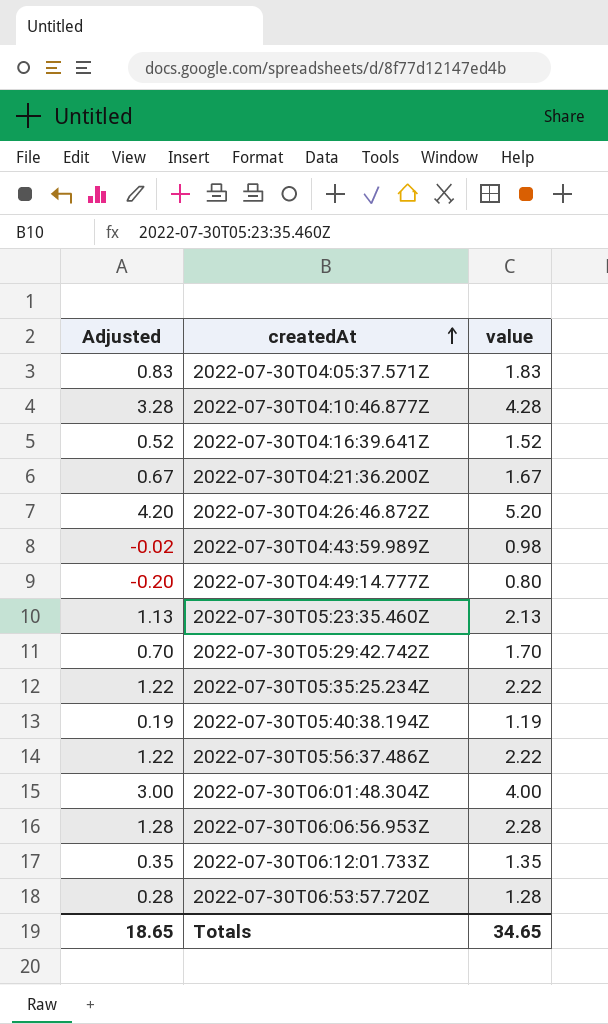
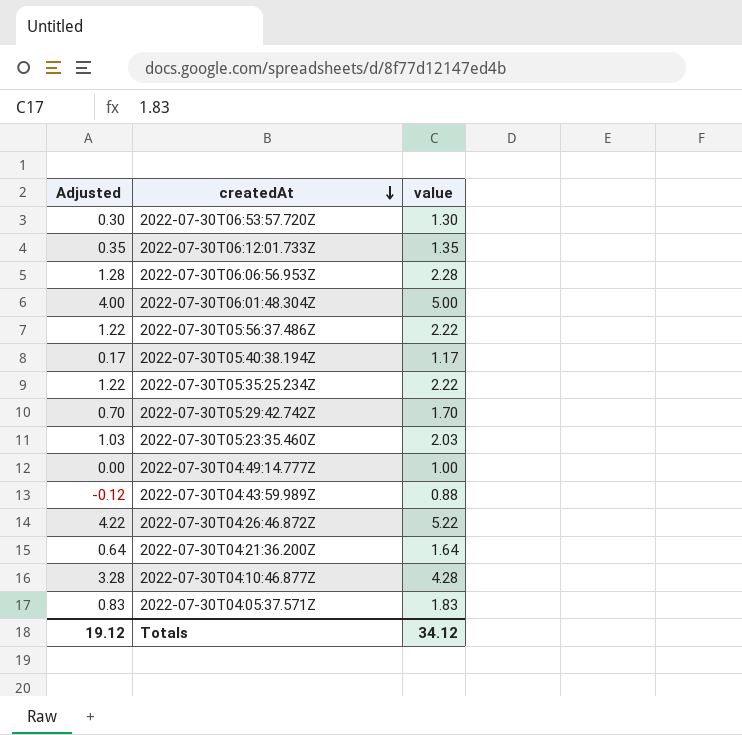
row order: createdAt ascending -> createdAt descending
row 2022-07-30T04:16:39.641Z: 0.52 | 1.52 -> none
2022-07-30T06:53:57.720Z | Adjusted: 0.28 -> 0.30
2022-07-30T06:53:57.720Z | value: 1.28 -> 1.30
2022-07-30T06:01:48.304Z | Adjusted: 3.00 -> 4.00
2022-07-30T06:01:48.304Z | value: 4.00 -> 5.00
2022-07-30T05:40:38.194Z | Adjusted: 0.19 -> 0.17
2022-07-30T05:40:38.194Z | value: 1.19 -> 1.17
2022-07-30T05:23:35.460Z | Adjusted: 1.13 -> 1.03
2022-07-30T05:23:35.460Z | value: 2.13 -> 2.03
2022-07-30T04:49:14.777Z | Adjusted: -0.20 -> 0.00
2022-07-30T04:49:14.777Z | value: 0.80 -> 1.00
2022-07-30T04:43:59.989Z | Adjusted: -0.02 -> -0.12
2022-07-30T04:43:59.989Z | value: 0.98 -> 0.88
2022-07-30T04:26:46.872Z | Adjusted: 4.20 -> 4.22
2022-07-30T04:26:46.872Z | value: 5.20 -> 5.22
2022-07-30T04:21:36.200Z | Adjusted: 0.67 -> 0.64
2022-07-30T04:21:36.200Z | value: 1.67 -> 1.64
Totals | Adjusted: 18.65 -> 19.12
Totals | value: 34.65 -> 34.12

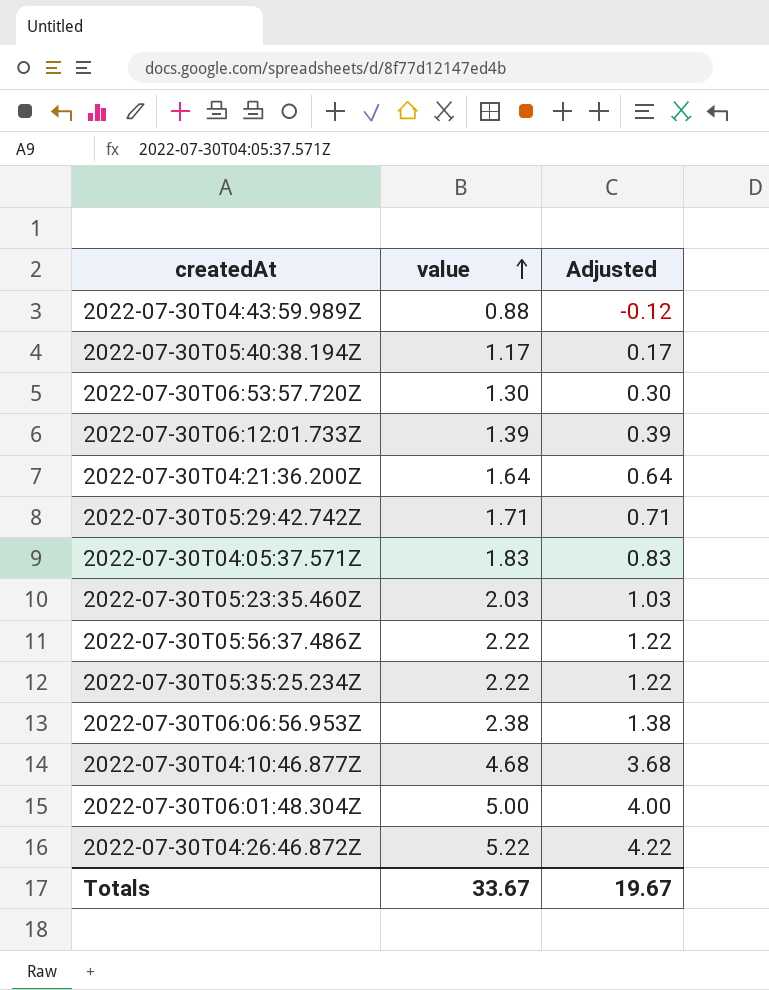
row order: createdAt descending -> value ascending
column Adjusted | position: 1 -> 3
row 2022-07-30T04:49:14.777Z: 0.00 | 1.00 -> none
2022-07-30T06:12:01.733Z | value: 1.35 -> 1.39
2022-07-30T06:12:01.733Z | Adjusted: 0.35 -> 0.39
2022-07-30T05:29:42.742Z | value: 1.70 -> 1.71
2022-07-30T05:29:42.742Z | Adjusted: 0.70 -> 0.71
2022-07-30T06:06:56.953Z | value: 2.28 -> 2.38
2022-07-30T06:06:56.953Z | Adjusted: 1.28 -> 1.38
2022-07-30T04:10:46.877Z | value: 4.28 -> 4.68
2022-07-30T04:10:46.877Z | Adjusted: 3.28 -> 3.68
Totals | value: 34.12 -> 33.67
Totals | Adjusted: 19.12 -> 19.67

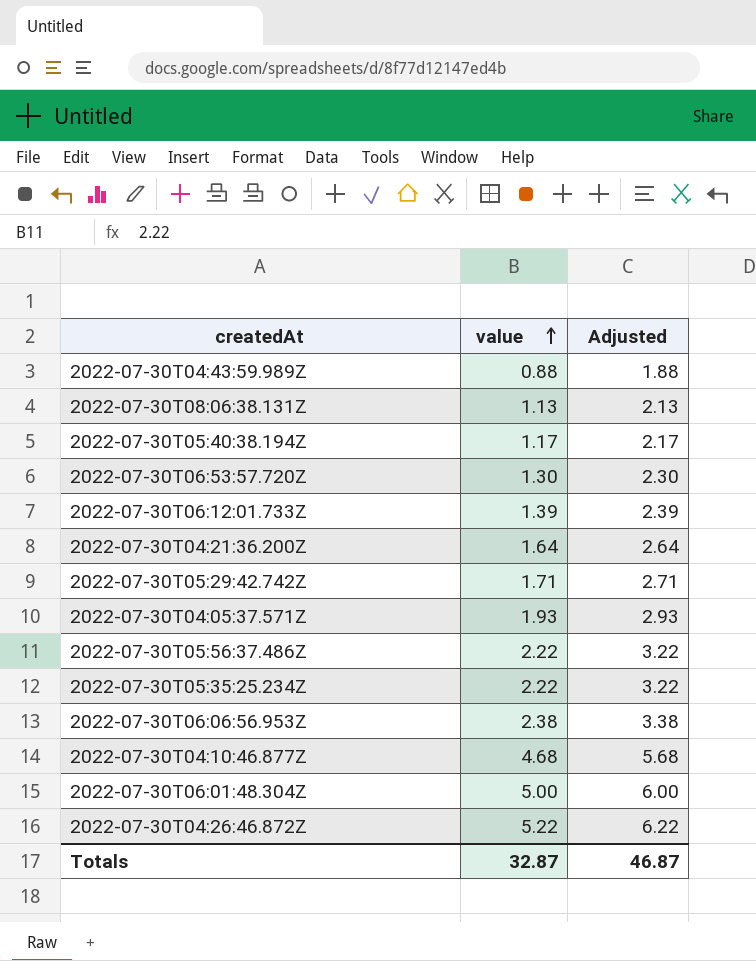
column Adjusted | formula: [value] - 1 -> [value] + 1
row 2022-07-30T05:23:35.460Z: 2.03 | 1.03 -> none
row 2022-07-30T08:06:38.131Z: none -> 1.13 | 2.13
2022-07-30T04:05:37.571Z | value: 1.83 -> 1.93
Totals | value: 33.67 -> 32.87
Totals | Adjusted: 19.67 -> 46.87

